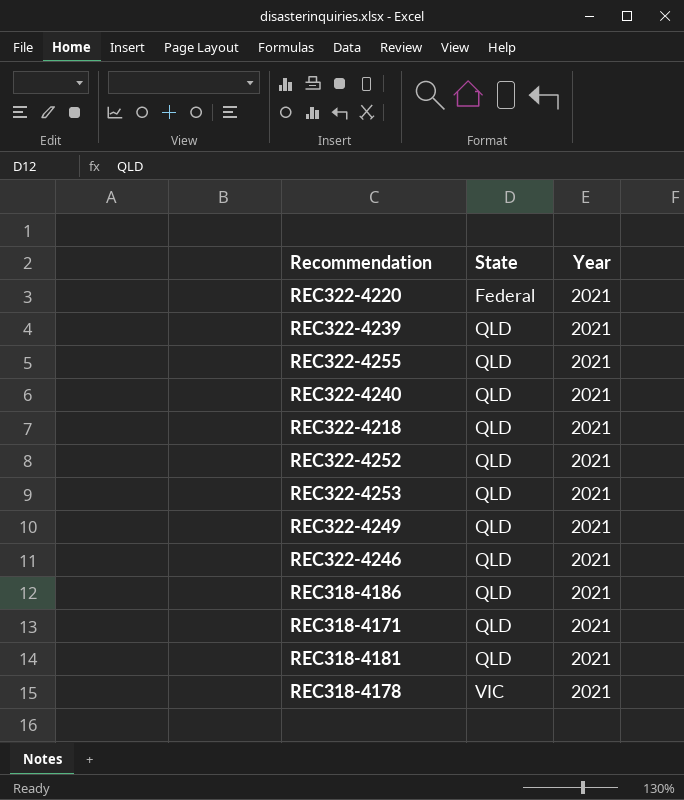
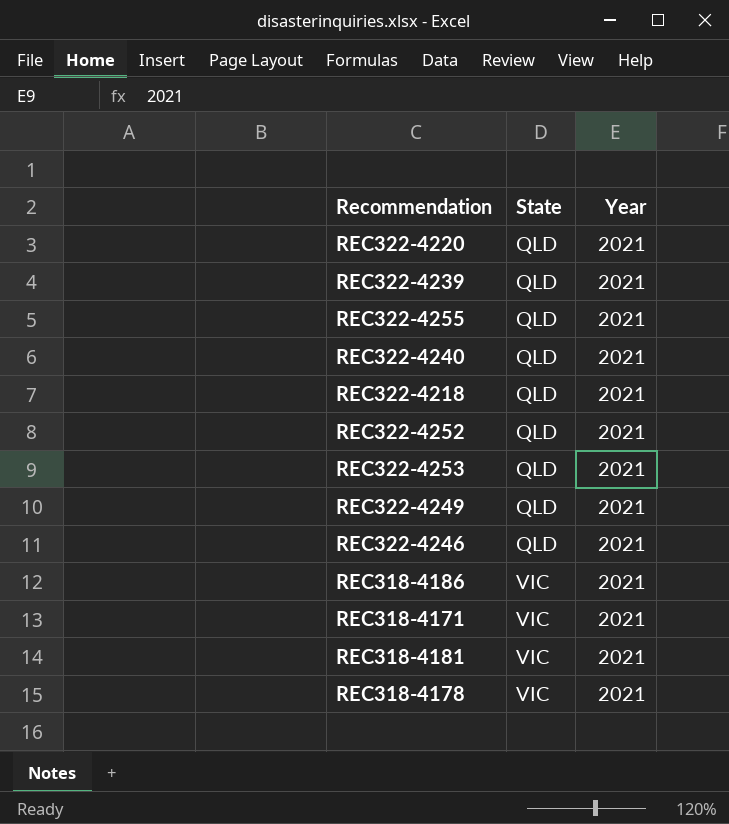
REC322-4220 | State: Federal -> QLD
REC318-4186 | State: QLD -> VIC
REC318-4171 | State: QLD -> VIC
REC318-4181 | State: QLD -> VIC

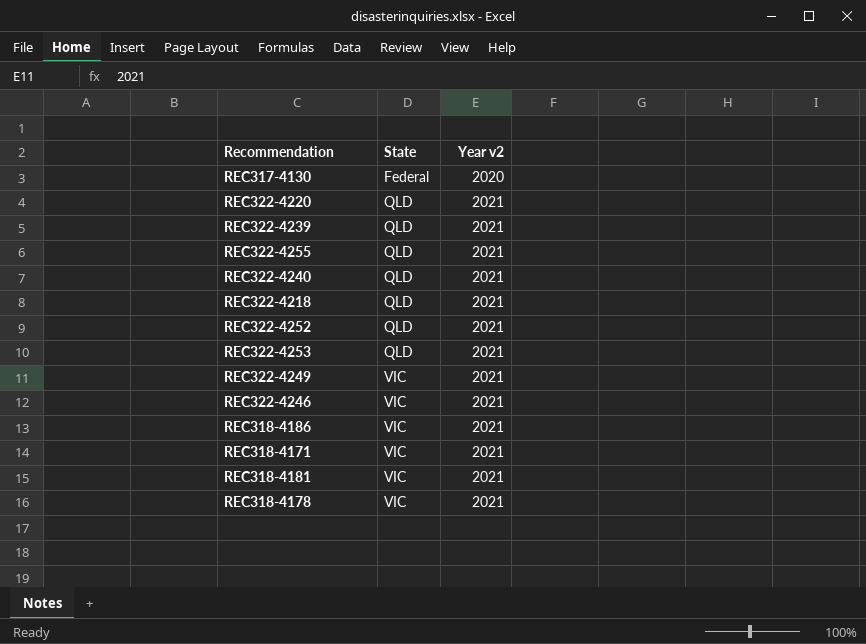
column name: Year -> Year v2
row REC317-4130: none -> Federal | 2020
REC322-4249 | State: QLD -> VIC
REC322-4246 | State: QLD -> VIC

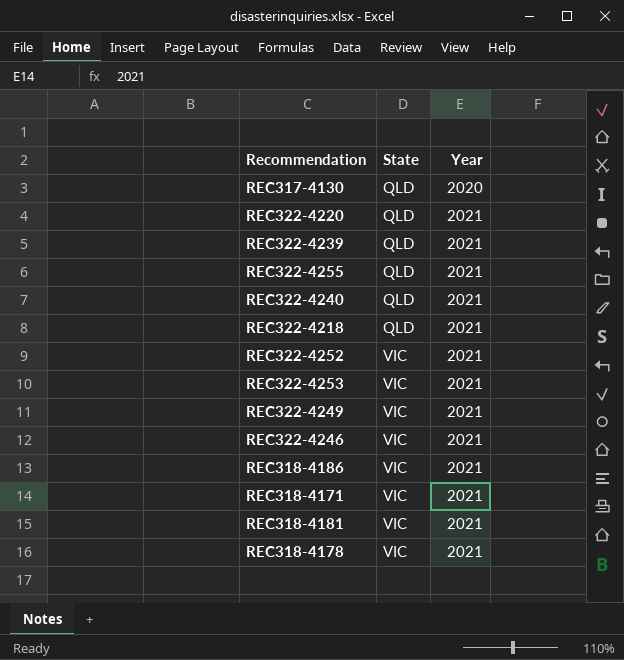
column name: Year v2 -> Year
REC317-4130 | State: Federal -> QLD
REC322-4252 | State: QLD -> VIC
REC322-4253 | State: QLD -> VIC

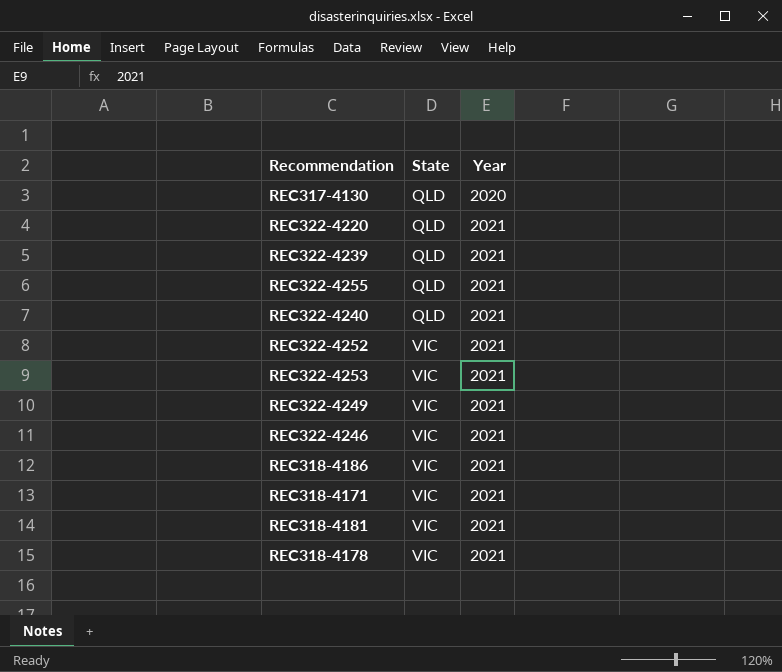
row REC322-4218: QLD | 2021 -> none

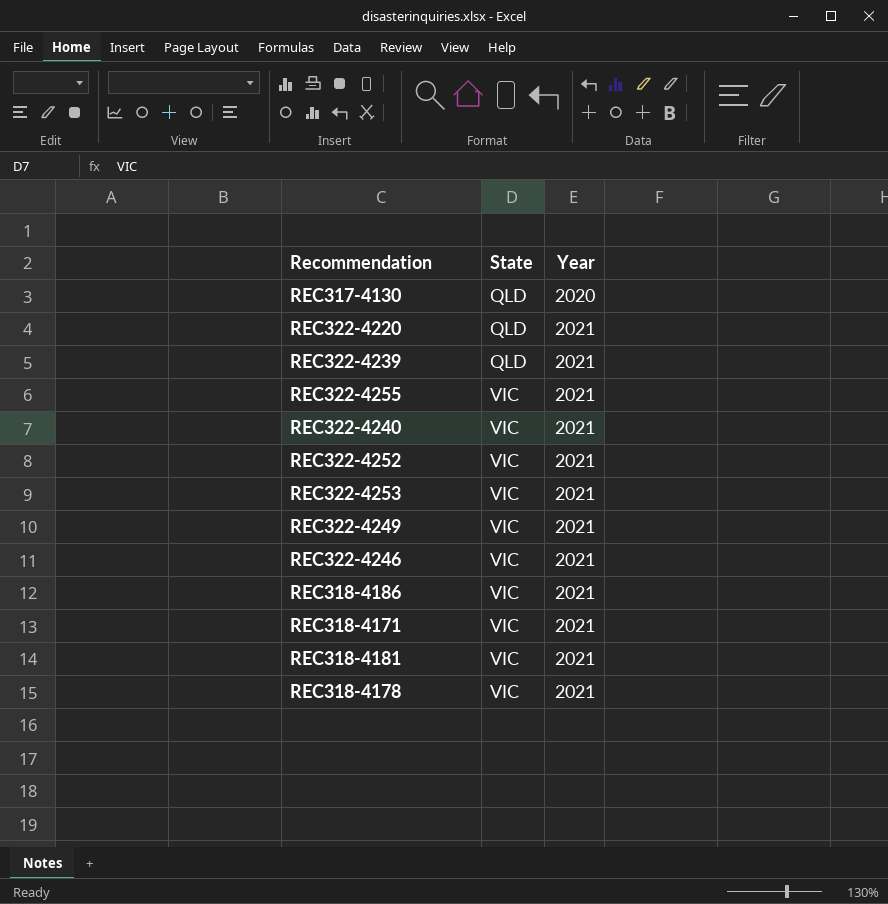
REC322-4255 | State: QLD -> VIC
REC322-4240 | State: QLD -> VIC

